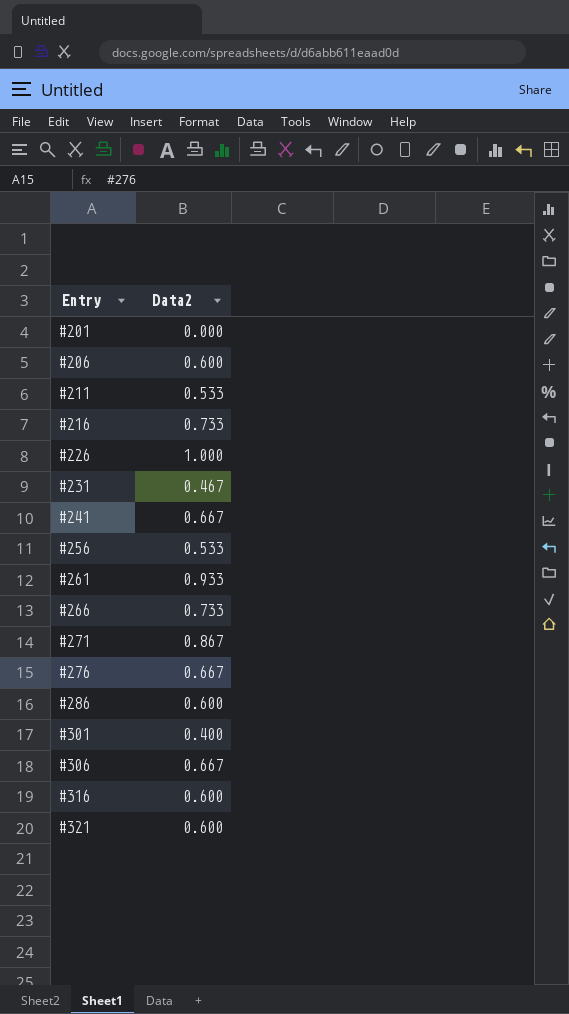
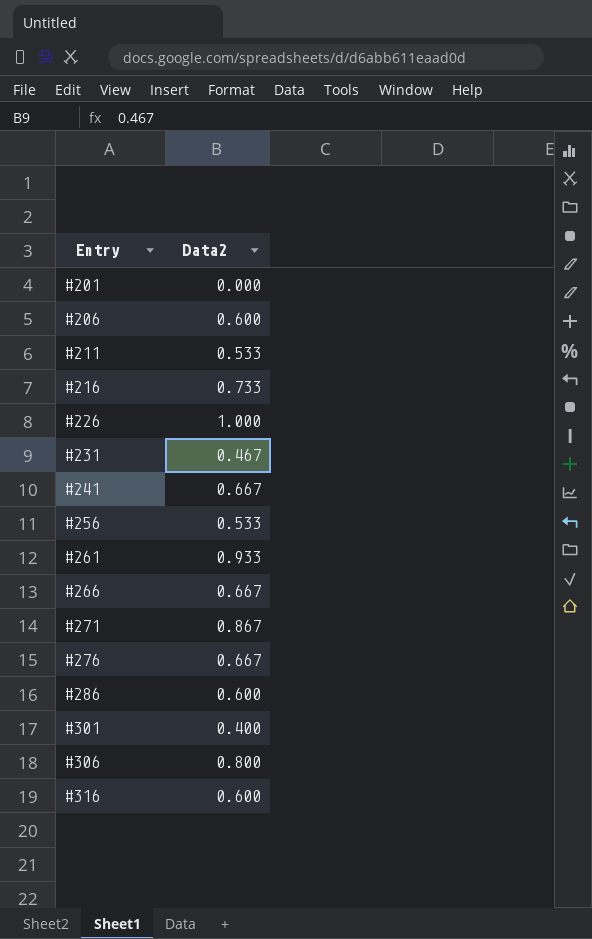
row #321: 0.600 -> none
#266 | Data2: 0.733 -> 0.667
#306 | Data2: 0.667 -> 0.800

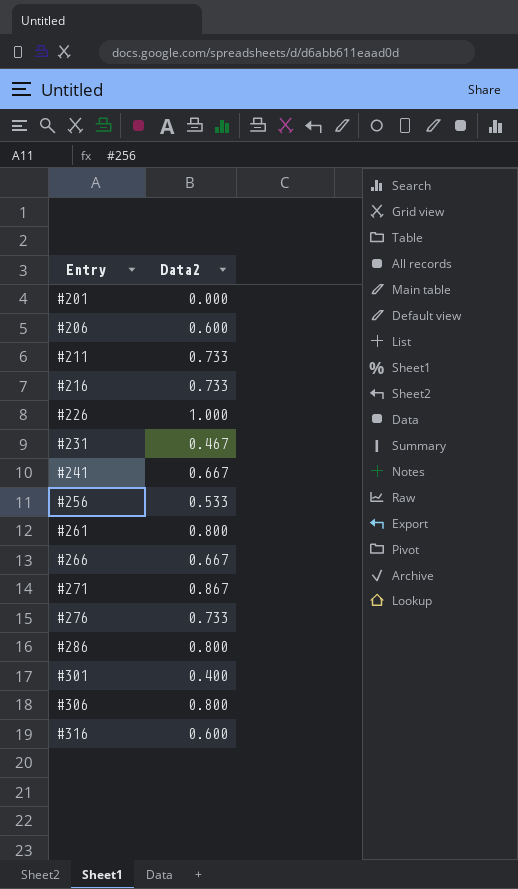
#211 | Data2: 0.533 -> 0.733
#261 | Data2: 0.933 -> 0.800
#276 | Data2: 0.667 -> 0.733
#286 | Data2: 0.600 -> 0.800

